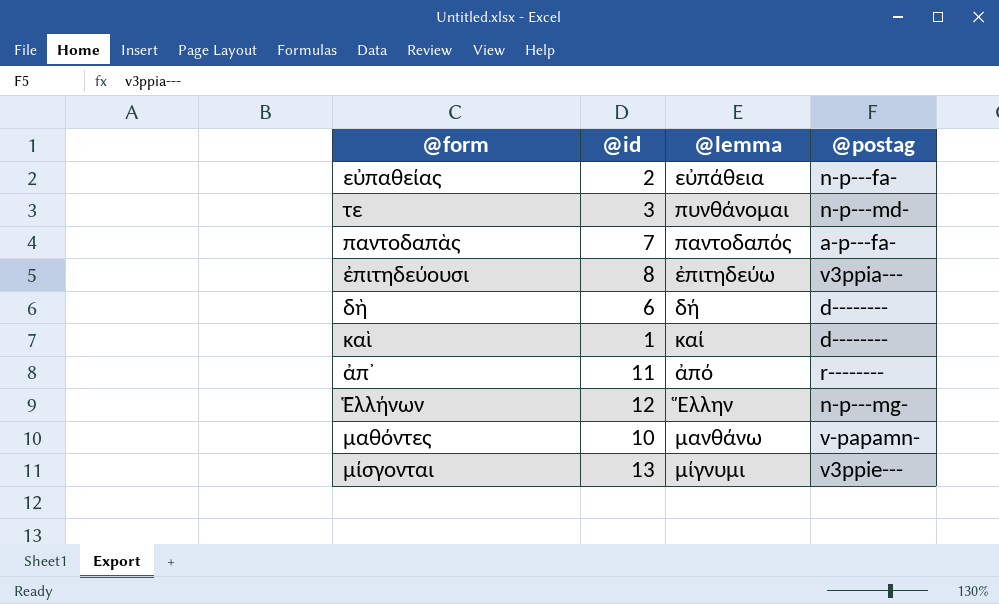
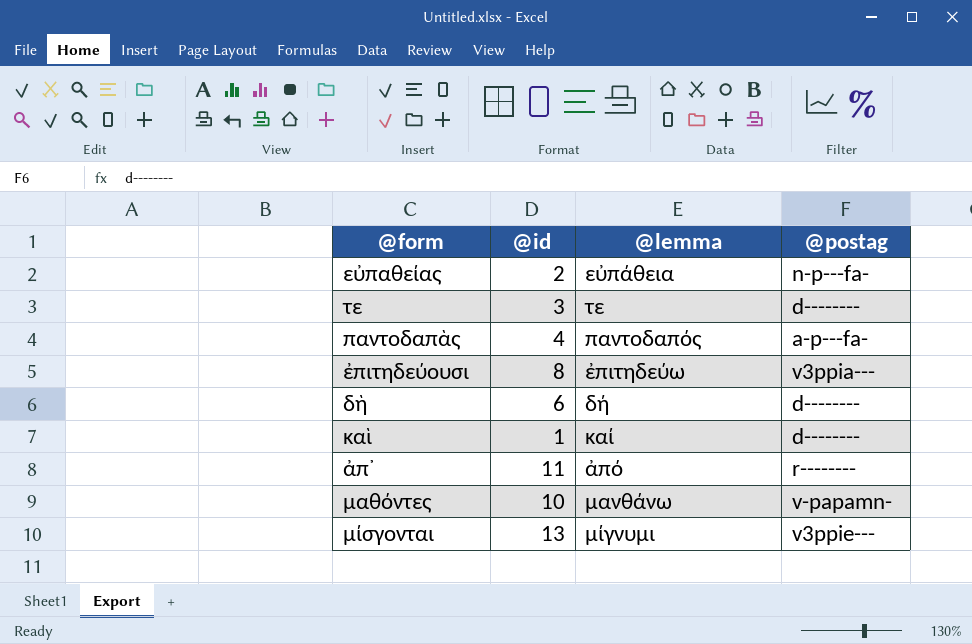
row Ἑλλήνων: 12 | Ἕλλην | n-p---mg- -> none
τε | @lemma: πυνθάνομαι -> τε
τε | @postag: n-p---md- -> d--------
παντοδαπὰς | @id: 7 -> 4

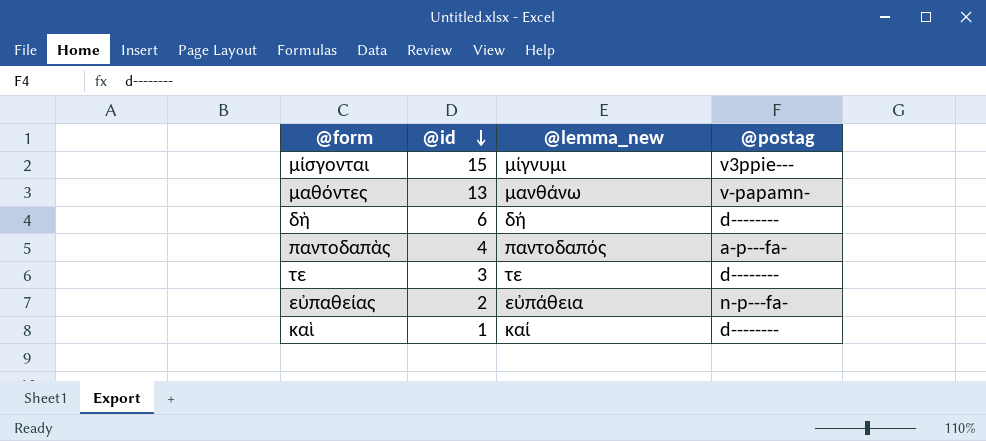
row order: none -> @id descending
column name: @lemma -> @lemma_new
row ἐπιτηδεύουσι: 8 | ἐπιτηδεύω | v3ppia--- -> none
row ἀπ᾽: 11 | ἀπό | r-------- -> none
μίσγονται | @id: 13 -> 15
μαθόντες | @id: 10 -> 13

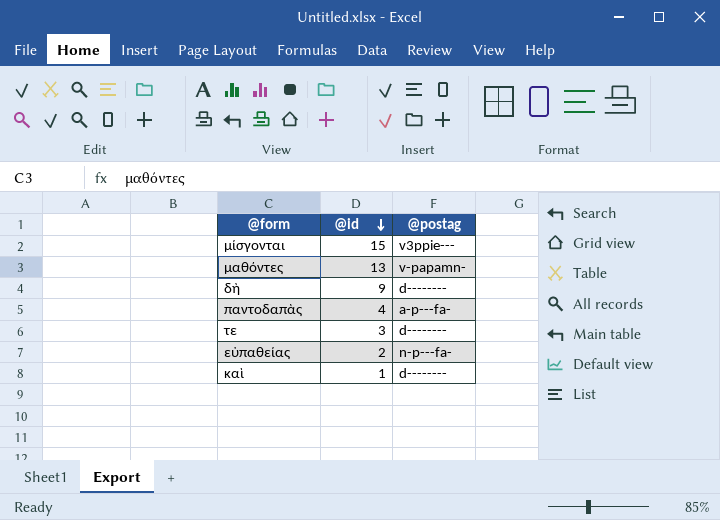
column @lemma_new | position: 3 -> none
δὴ | @id: 6 -> 9

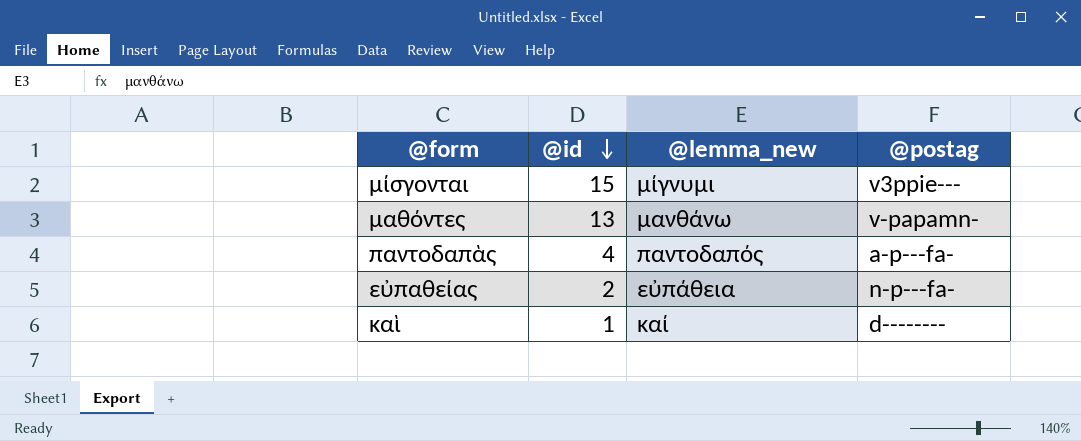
column @lemma_new | position: none -> 3
row δὴ: 9 | d-------- -> none
row τε: 3 | d-------- -> none

